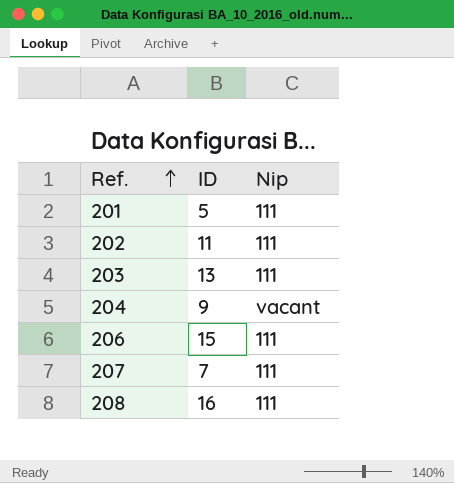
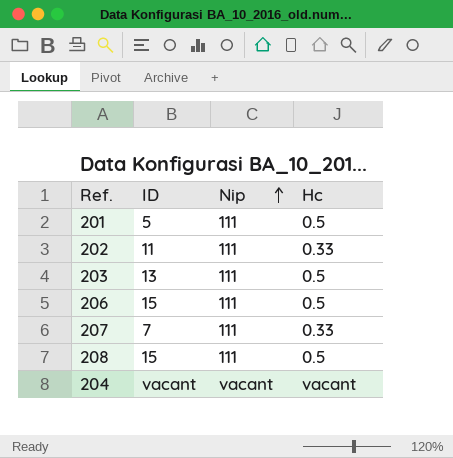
row order: Ref. ascending -> Nip ascending
column Hc | position: none -> 4
208 | ID: 16 -> 15
204 | ID: 9 -> vacant

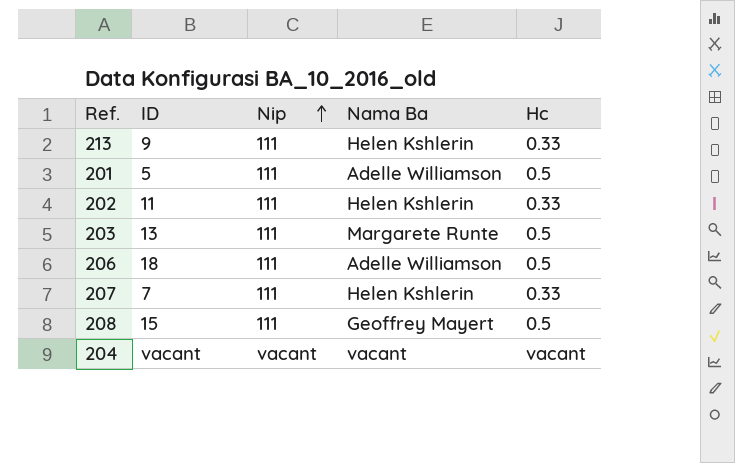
column Nama Ba | position: none -> 4
row 213: none -> 9 | 111 | Helen Kshlerin | 0.33
206 | ID: 15 -> 18

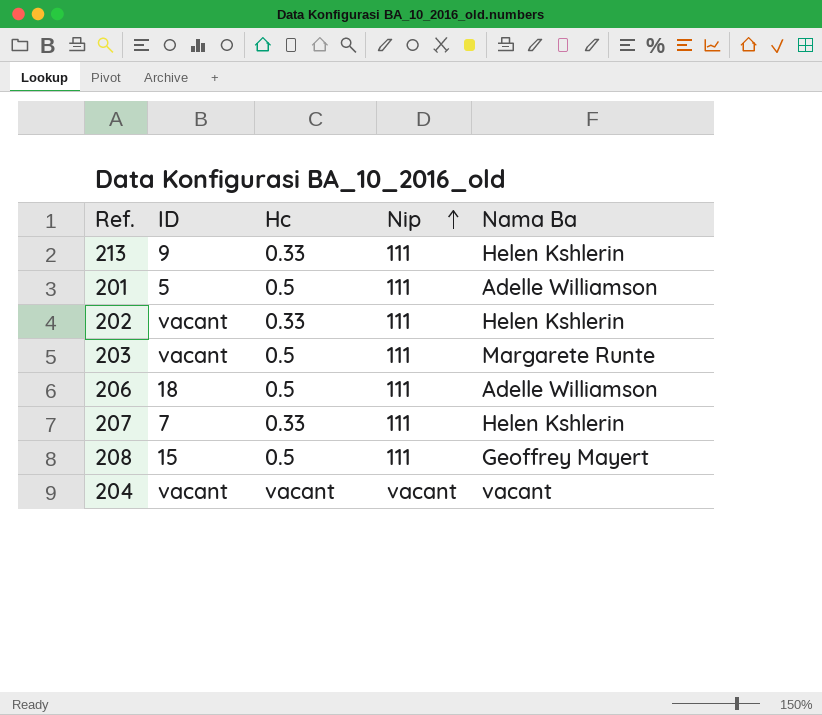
column Hc | position: 5 -> 3
202 | ID: 11 -> vacant
203 | ID: 13 -> vacant

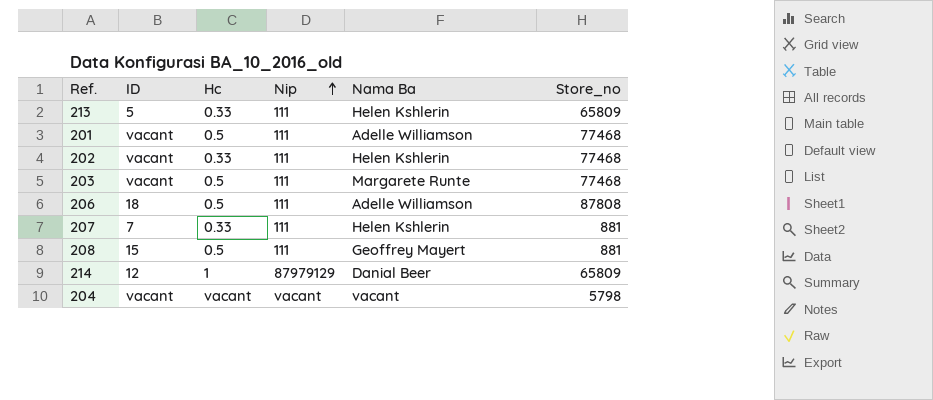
column Store_no | position: none -> 6
213 | ID: 9 -> 5
201 | ID: 5 -> vacant
row 214: none -> 12 | 1 | 87979129 | Danial Beer | 65809

